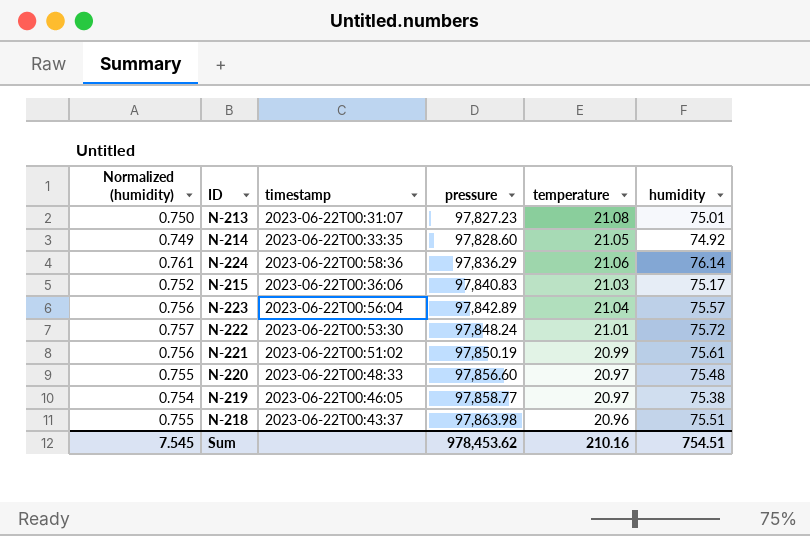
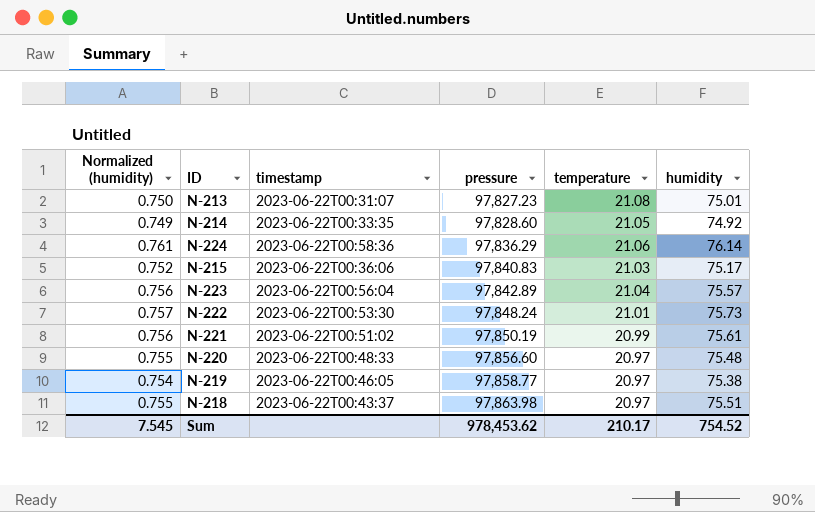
N-222 | humidity: 75.72 -> 75.73
N-218 | temperature: 20.96 -> 20.97
Sum | temperature: 210.16 -> 210.17
Sum | humidity: 754.51 -> 754.52

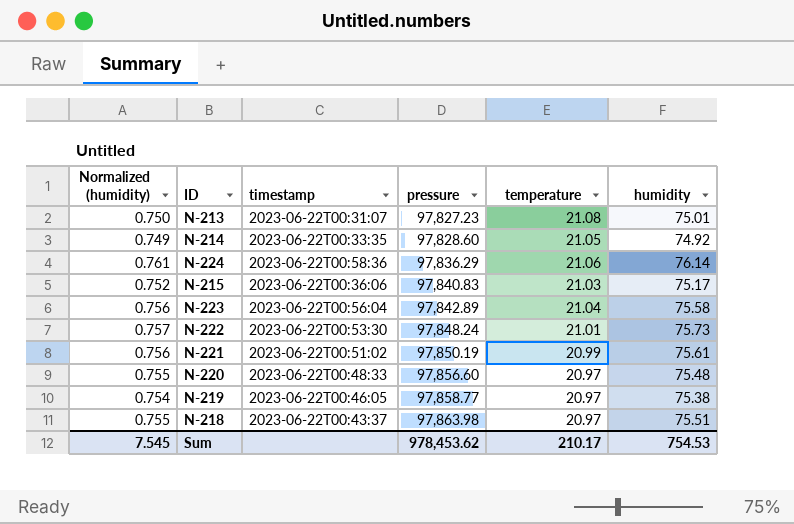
N-223 | humidity: 75.57 -> 75.58
Sum | humidity: 754.52 -> 754.53

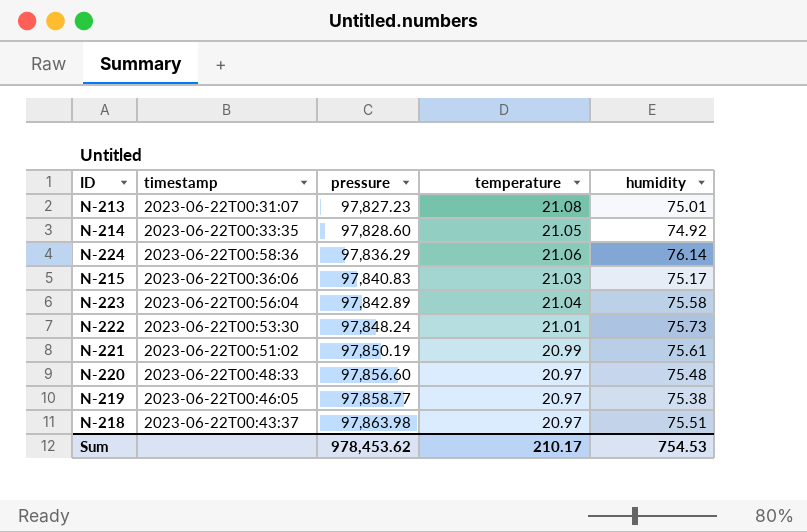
column Normalized (humidity) | formula: [humidity] * 0.01 -> none

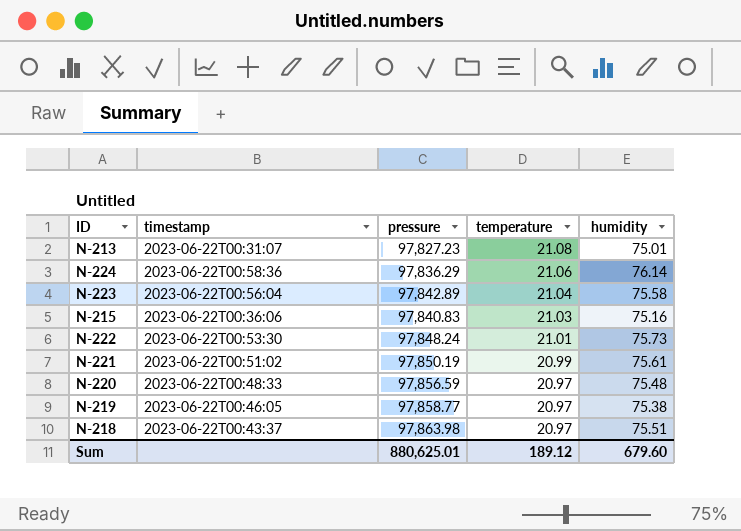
row order: pressure ascending -> temperature descending
row N-214: 2023-06-22T00:33:35 | 97,828.60 | 21.05 | 74.92 -> none
N-215 | humidity: 75.17 -> 75.16
N-220 | pressure: 97,856.60 -> 97,856.59
Sum | pressure: 978,453.62 -> 880,625.01
Sum | temperature: 210.17 -> 189.12
Sum | humidity: 754.53 -> 679.60

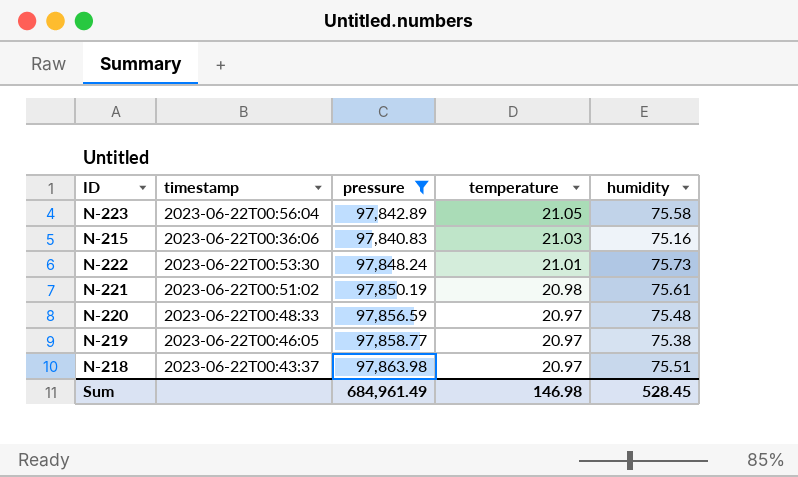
filter: none -> pressure >= 97,840.83
N-223 | temperature: 21.04 -> 21.05
N-221 | temperature: 20.99 -> 20.98
Sum | pressure: 880,625.01 -> 684,961.49
Sum | temperature: 189.12 -> 146.98
Sum | humidity: 679.60 -> 528.45

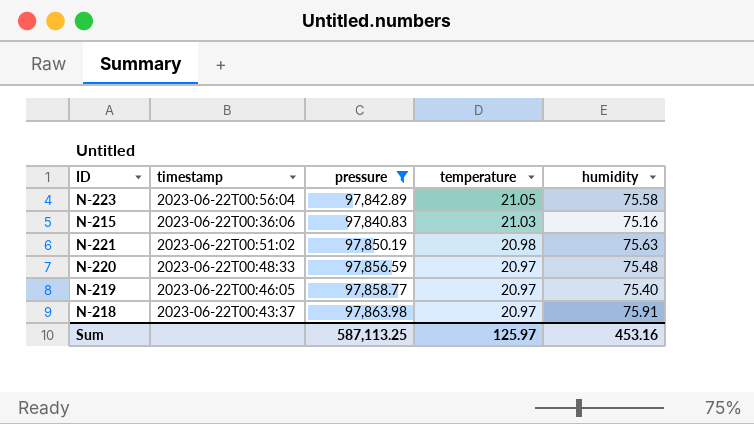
row N-222: 2023-06-22T00:53:30 | 97,848.24 | 21.01 | 75.73 -> none
N-221 | humidity: 75.61 -> 75.63
N-219 | humidity: 75.38 -> 75.40
N-218 | humidity: 75.51 -> 75.91
Sum | pressure: 684,961.49 -> 587,113.25
Sum | temperature: 146.98 -> 125.97
Sum | humidity: 528.45 -> 453.16

